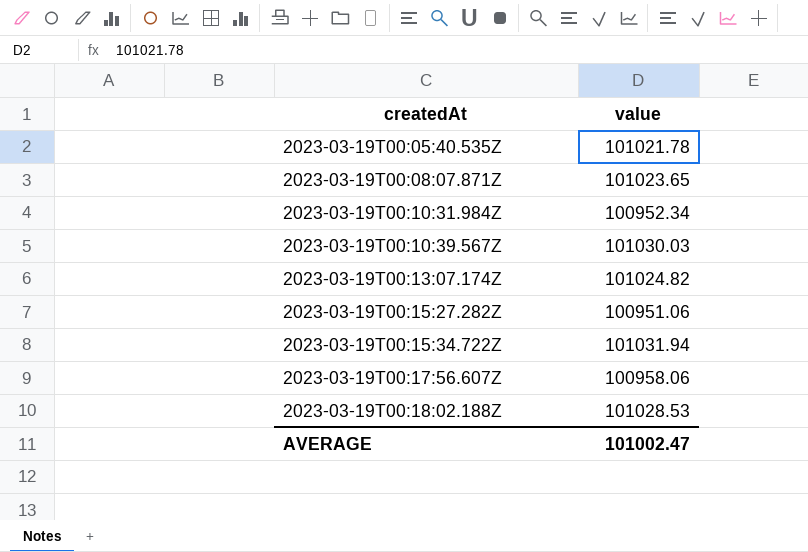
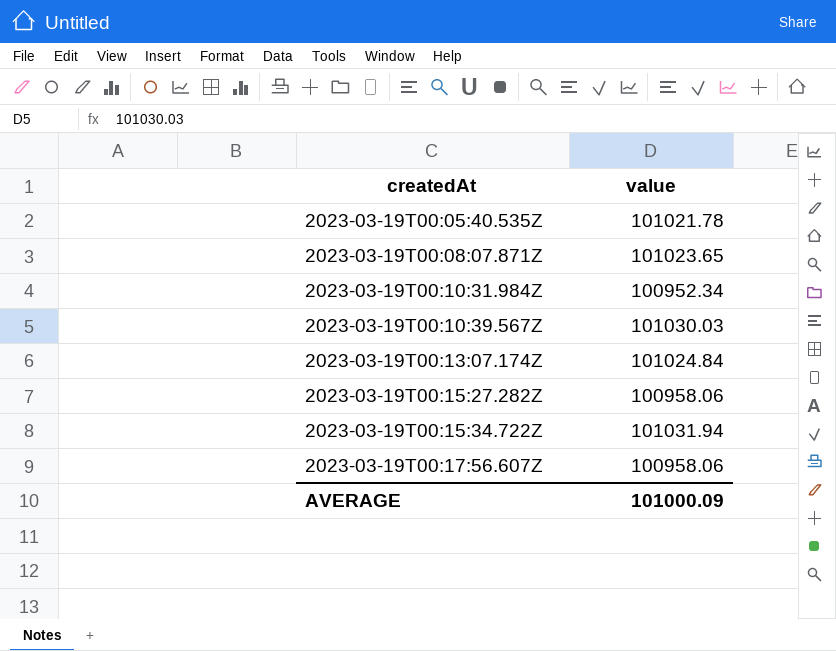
row 2023-03-19T00:18:02.188Z: 101028.53 -> none
2023-03-19T00:13:07.174Z | value: 101024.82 -> 101024.84
2023-03-19T00:15:27.282Z | value: 100951.06 -> 100958.06
AVERAGE | value: 101002.47 -> 101000.09

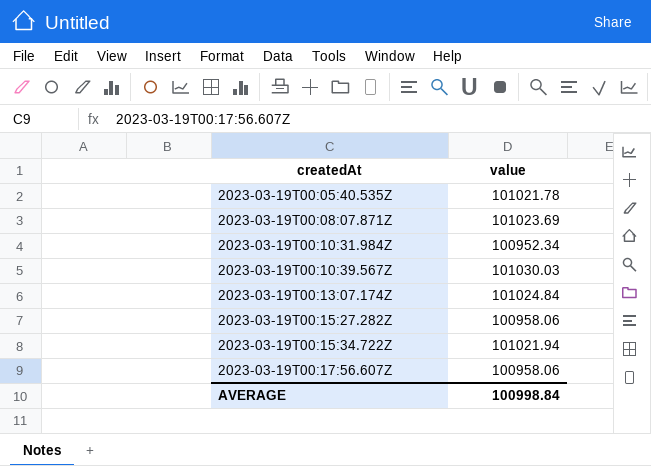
2023-03-19T00:08:07.871Z | value: 101023.65 -> 101023.69
2023-03-19T00:15:34.722Z | value: 101031.94 -> 101021.94
AVERAGE | value: 101000.09 -> 100998.84

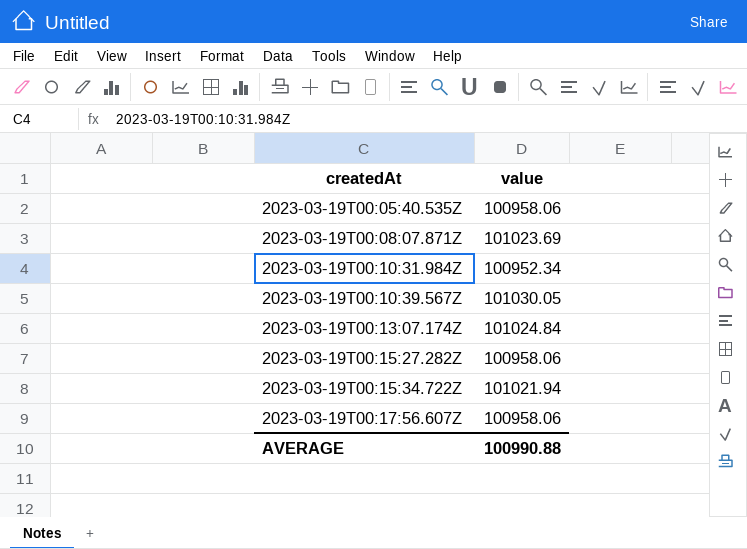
2023-03-19T00:05:40.535Z | value: 101021.78 -> 100958.06
2023-03-19T00:10:39.567Z | value: 101030.03 -> 101030.05
AVERAGE | value: 100998.84 -> 100990.88

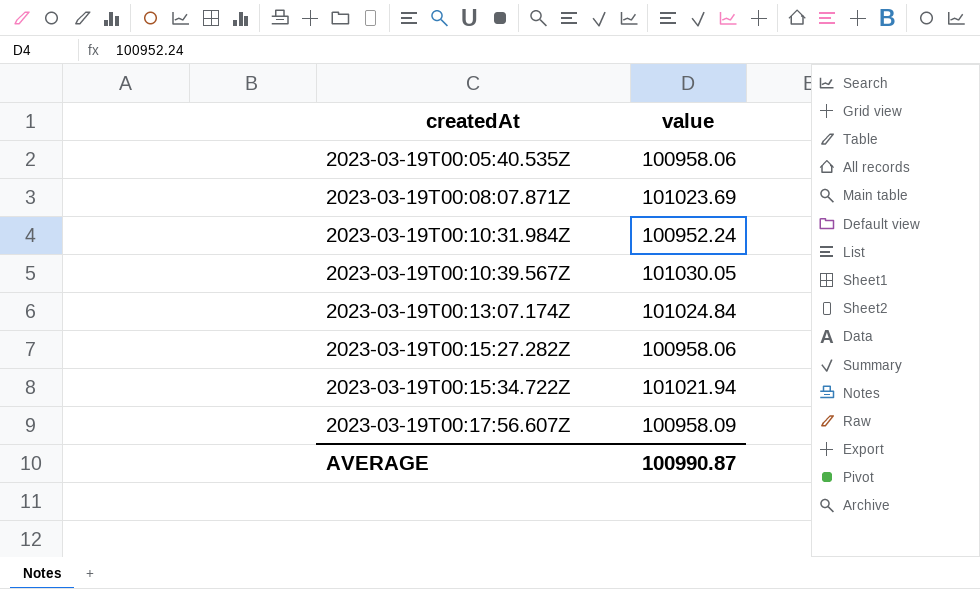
2023-03-19T00:10:31.984Z | value: 100952.34 -> 100952.24
2023-03-19T00:17:56.607Z | value: 100958.06 -> 100958.09
AVERAGE | value: 100990.88 -> 100990.87

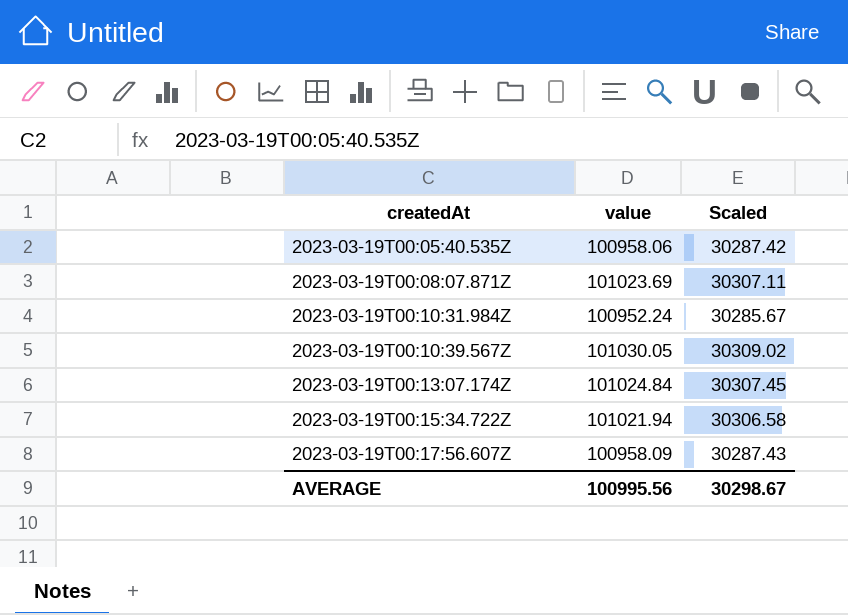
column Scaled | formula: none -> [value] * 0.3
row 2023-03-19T00:15:27.282Z: 100958.06 -> none
AVERAGE | value: 100990.87 -> 100995.56

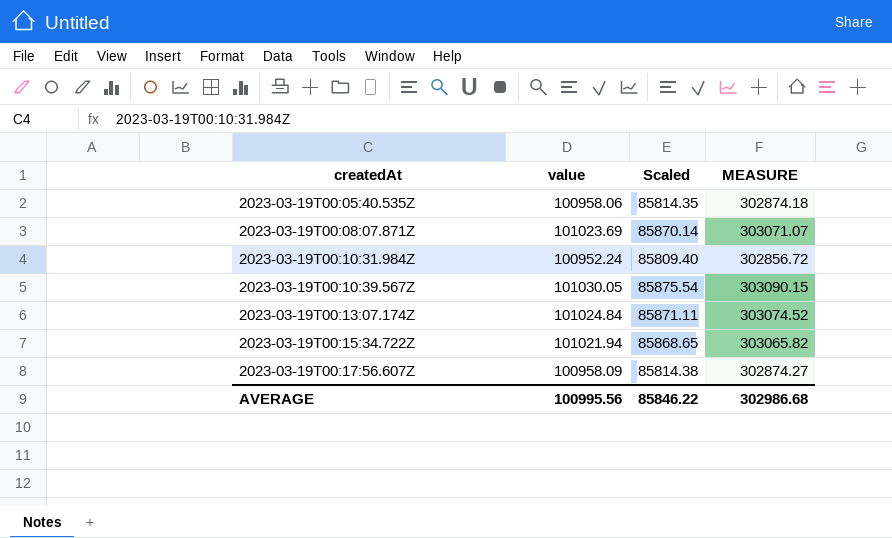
column Scaled | formula: [value] * 0.3 -> [value] * 0.85
column MEASURE | formula: none -> [value] * 3
AVERAGE | Scaled: 30298.67 -> 85846.22

